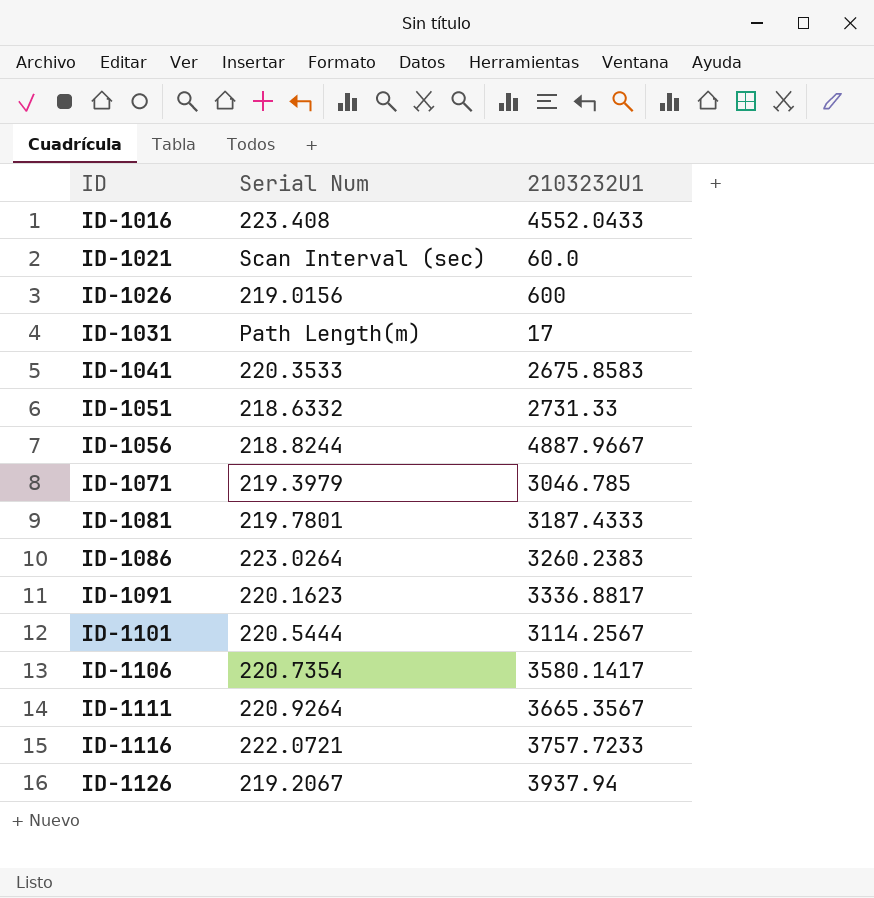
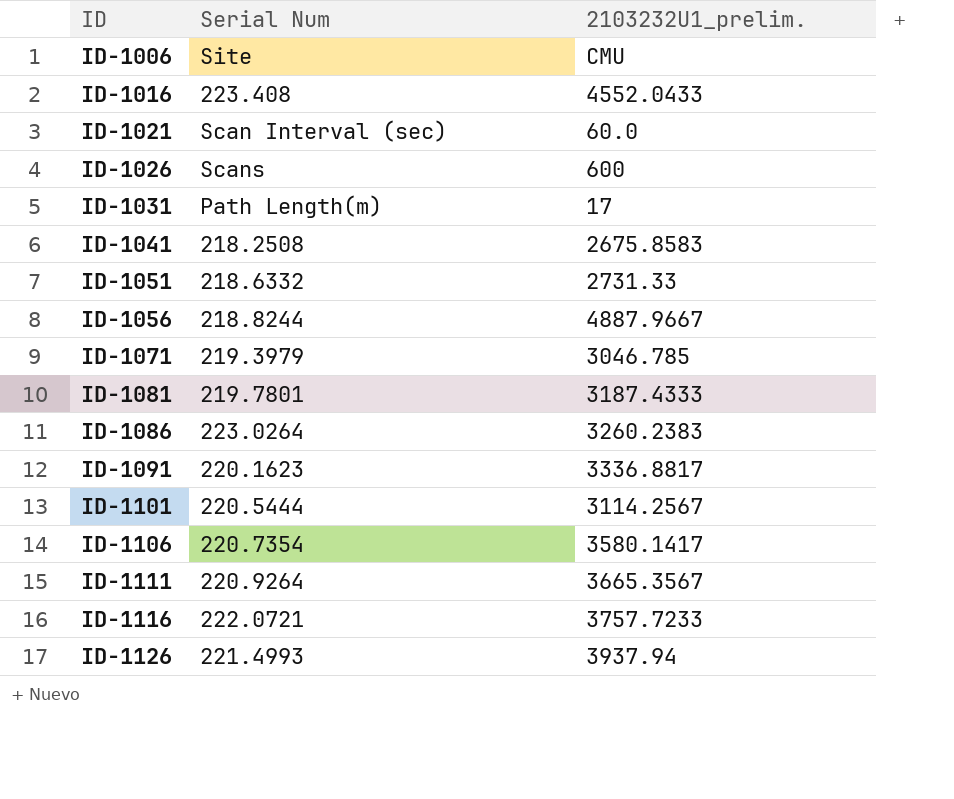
column name: 2103232U1 -> 2103232U1_prelim.
row ID-1006: none -> Site | CMU
ID-1026 | Serial Num: 219.0156 -> Scans
ID-1041 | Serial Num: 220.3533 -> 218.2508
ID-1126 | Serial Num: 219.2067 -> 221.4993

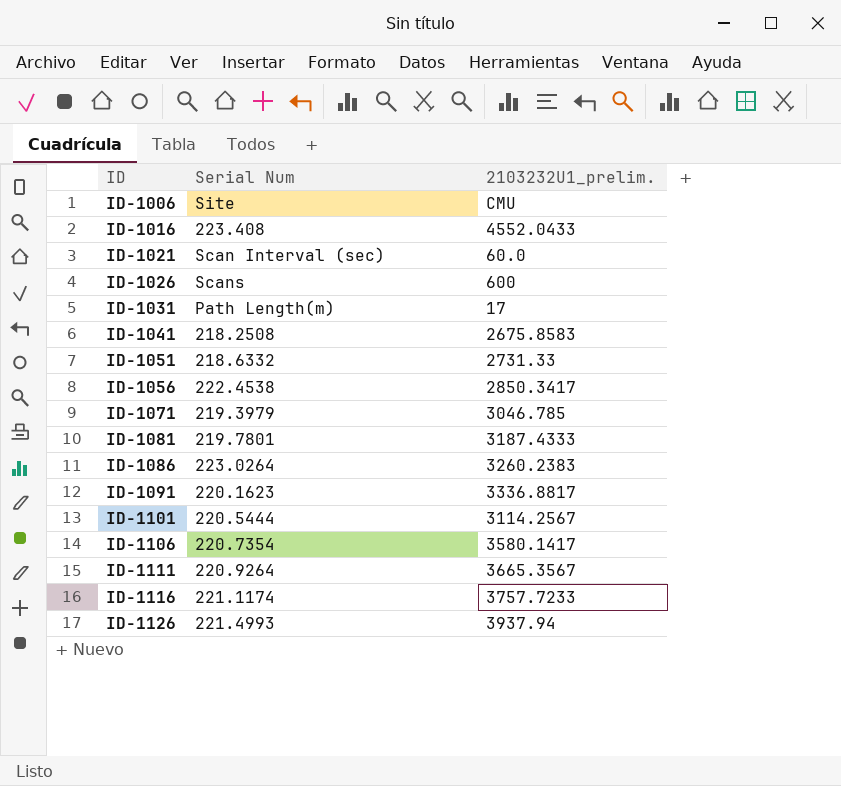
ID-1056 | Serial Num: 218.8244 -> 222.4538
ID-1056 | 2103232U1_prelim.: 4887.9667 -> 2850.3417
ID-1116 | Serial Num: 222.0721 -> 221.1174

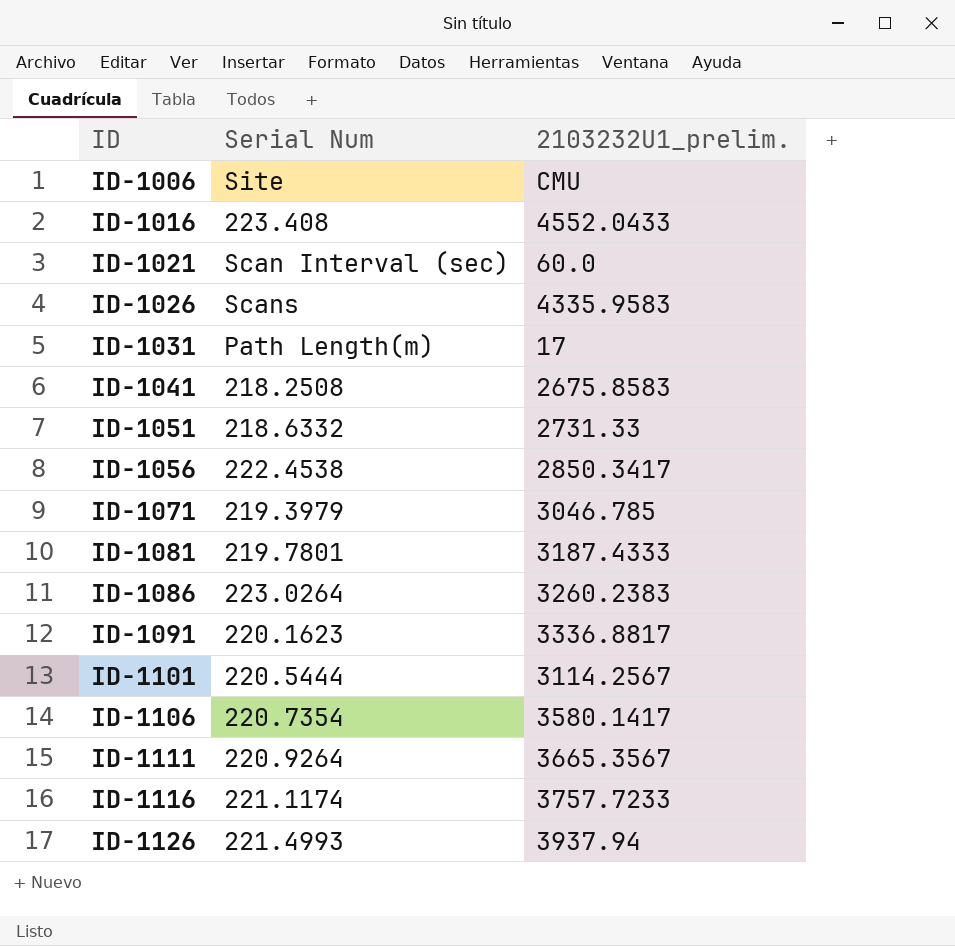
ID-1026 | 2103232U1_prelim.: 600 -> 4335.9583

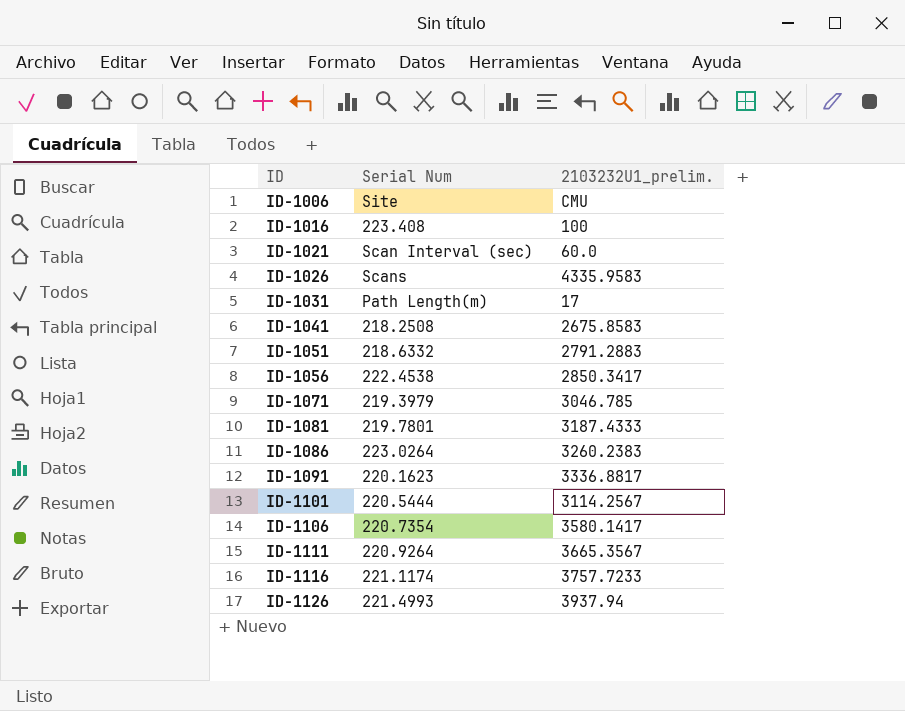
ID-1016 | 2103232U1_prelim.: 4552.0433 -> 100
ID-1051 | 2103232U1_prelim.: 2731.33 -> 2791.2883

